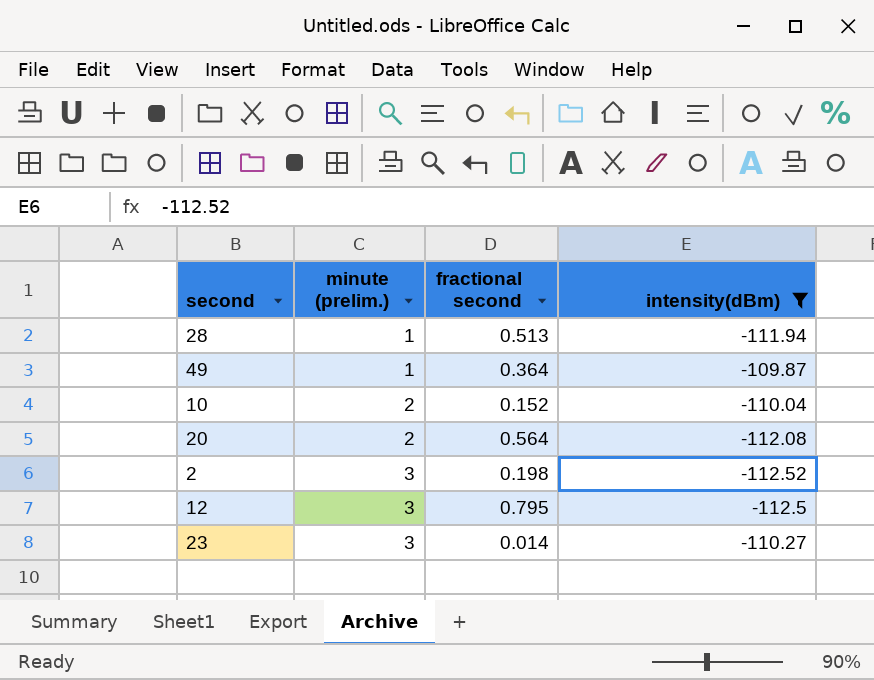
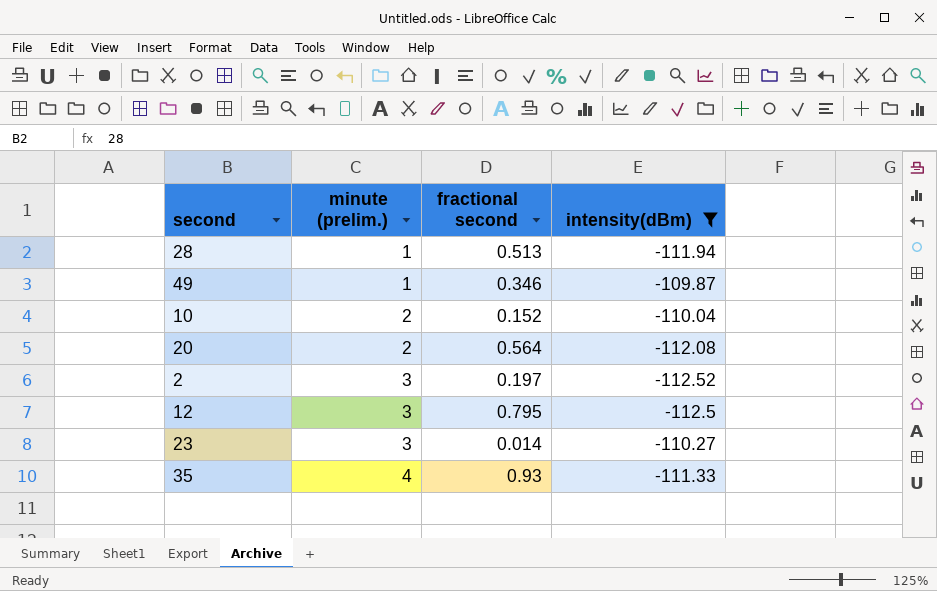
49 | fractional second: 0.364 -> 0.346
2 | fractional second: 0.198 -> 0.197
row 35: none -> 4 | 0.93 | -111.33

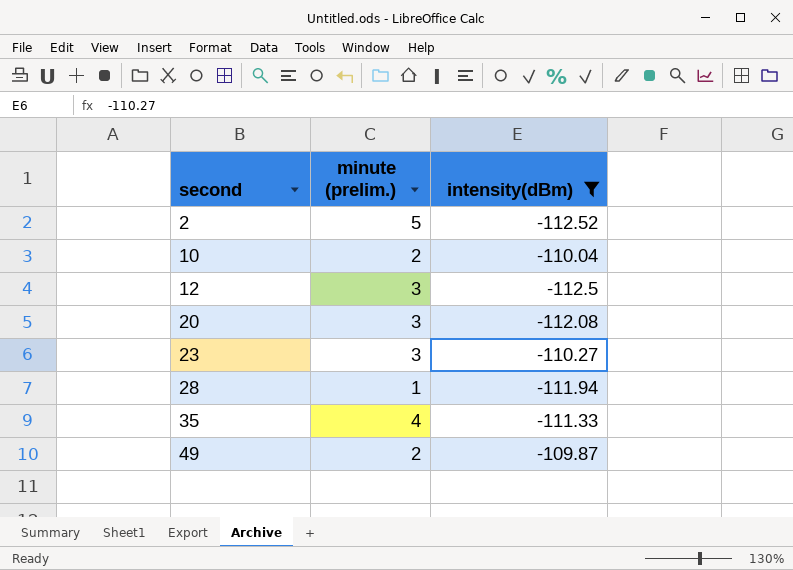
row order: minute (prelim.) ascending -> second ascending
column fractional second | position: 3 -> none
2 | minute (prelim.): 3 -> 5
20 | minute (prelim.): 2 -> 3
49 | minute (prelim.): 1 -> 2

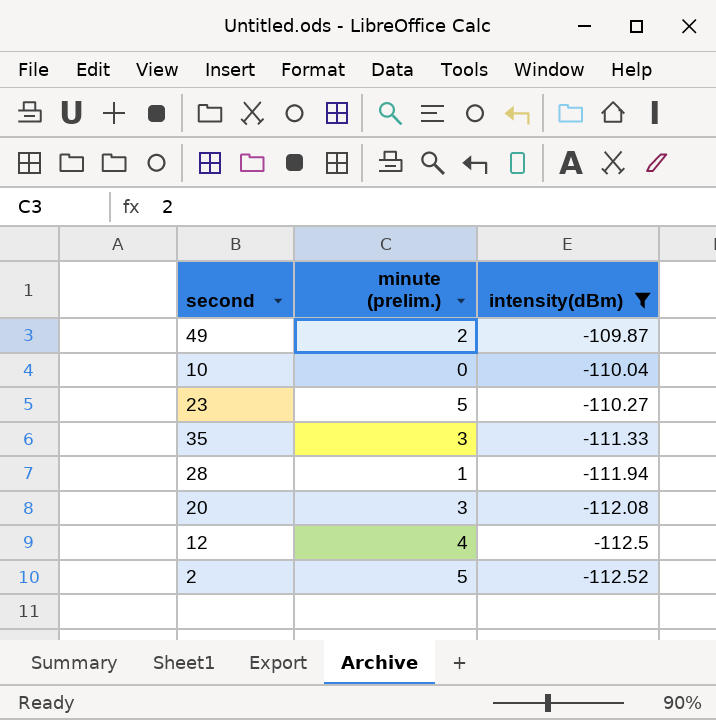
row order: second ascending -> intensity(dBm) descending
10 | minute (prelim.): 2 -> 0
23 | minute (prelim.): 3 -> 5
35 | minute (prelim.): 4 -> 3
12 | minute (prelim.): 3 -> 4

